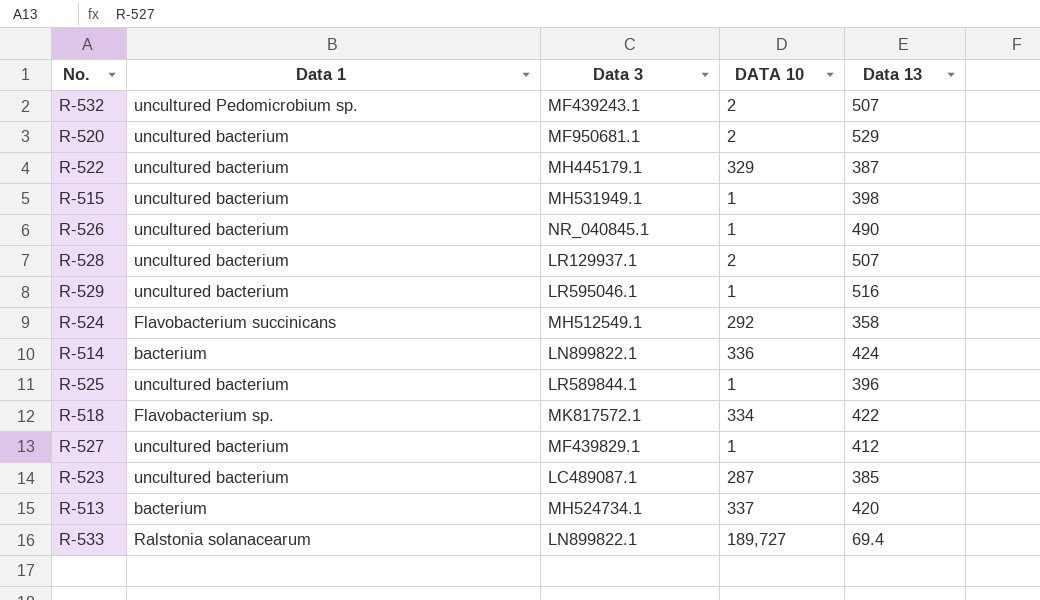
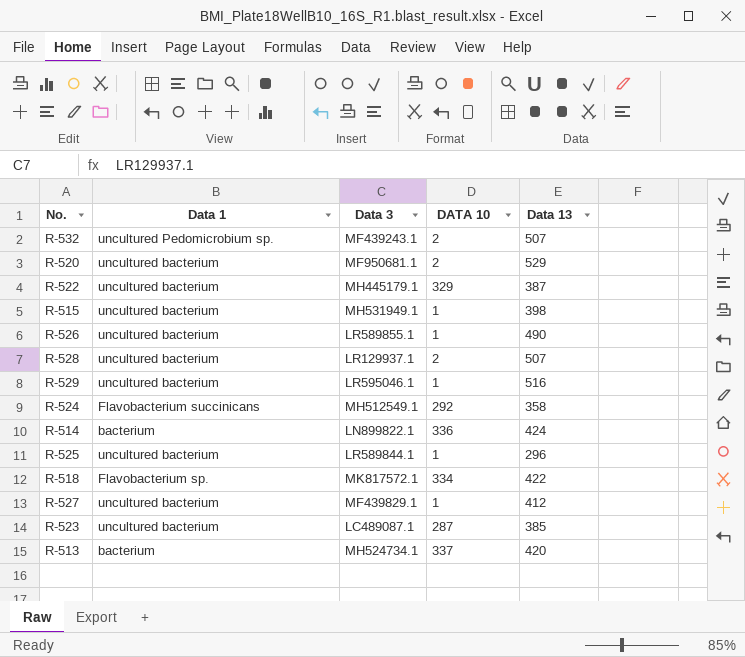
row R-533: Ralstonia solanacearum | LN899822.1 | 189,727 | 69.4 -> none
R-526 | Data 3: NR_040845.1 -> LR589855.1
R-525 | Data 13: 396 -> 296

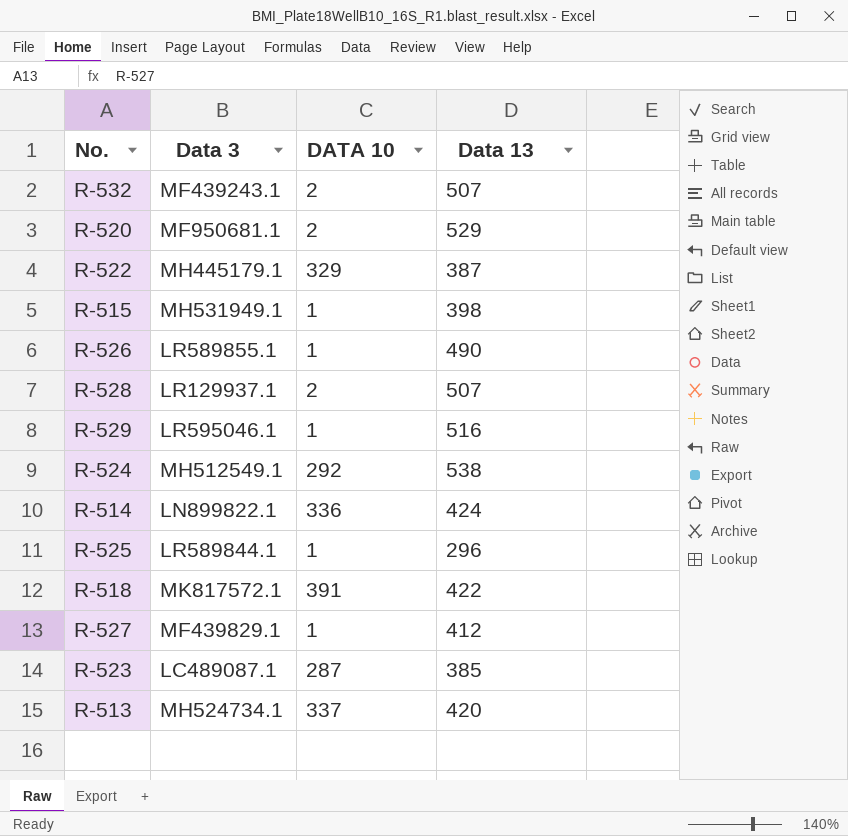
column Data 1 | position: 2 -> none
R-524 | Data 13: 358 -> 538
R-518 | DATA 10: 334 -> 391

